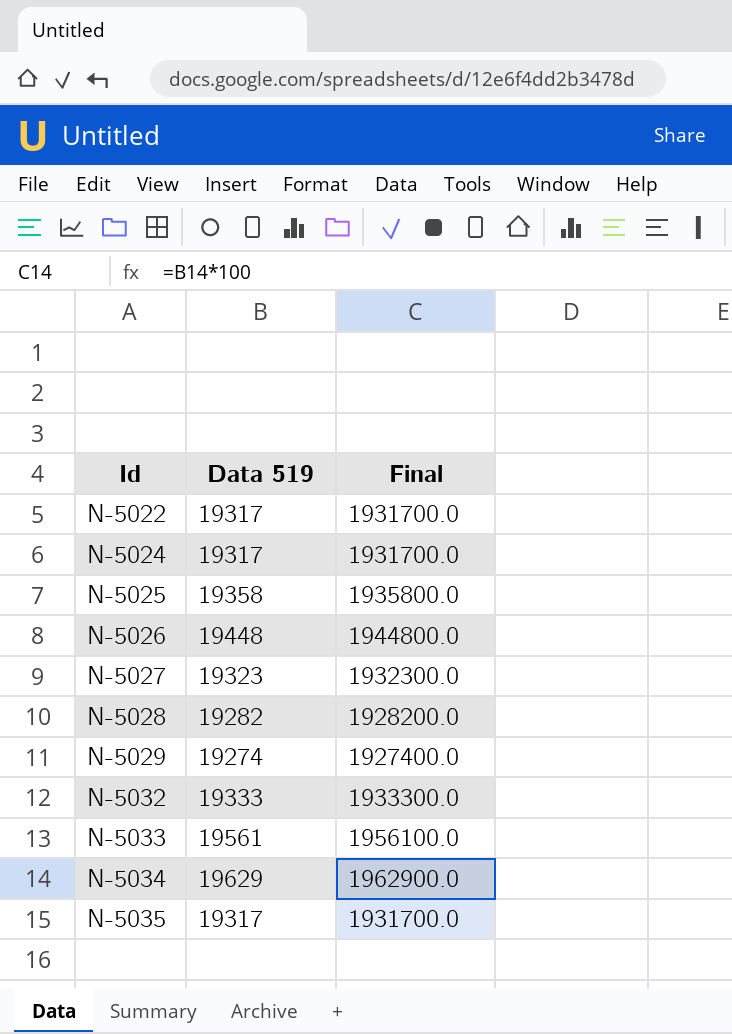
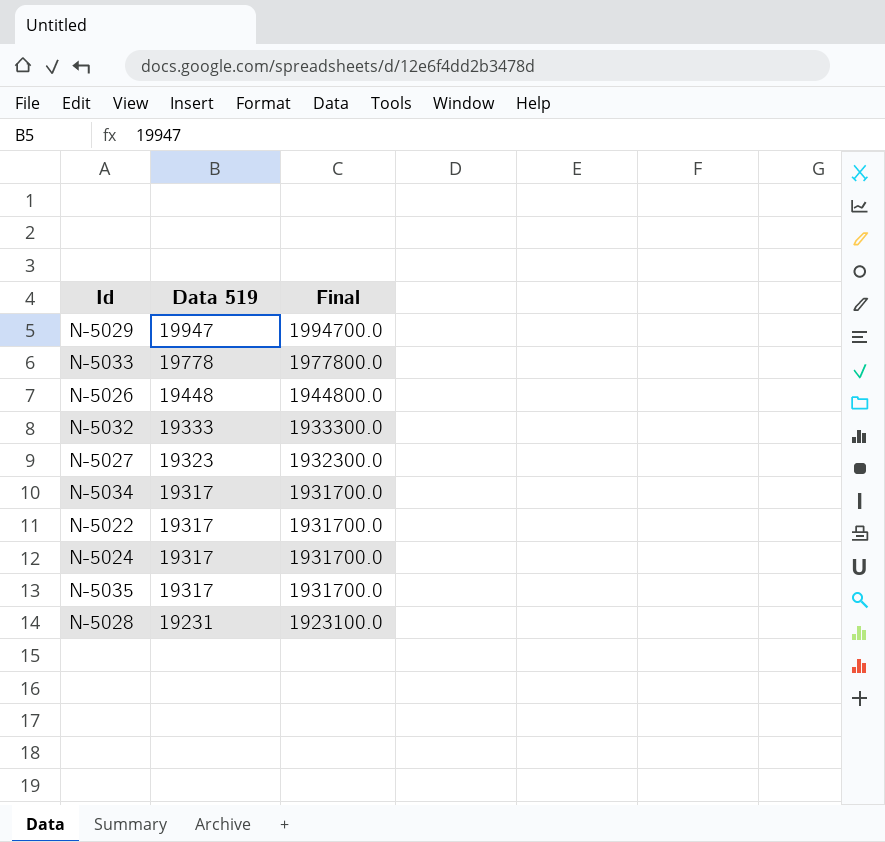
row order: Id ascending -> Data 519 descending
row N-5025: 19358 | 1935800.0 -> none
N-5029 | Data 519: 19274 -> 19947
N-5029 | Final: 1927400.0 -> 1994700.0
N-5033 | Data 519: 19561 -> 19778
N-5033 | Final: 1956100.0 -> 1977800.0
N-5034 | Data 519: 19629 -> 19317
N-5034 | Final: 1962900.0 -> 1931700.0
N-5028 | Data 519: 19282 -> 19231
N-5028 | Final: 1928200.0 -> 1923100.0

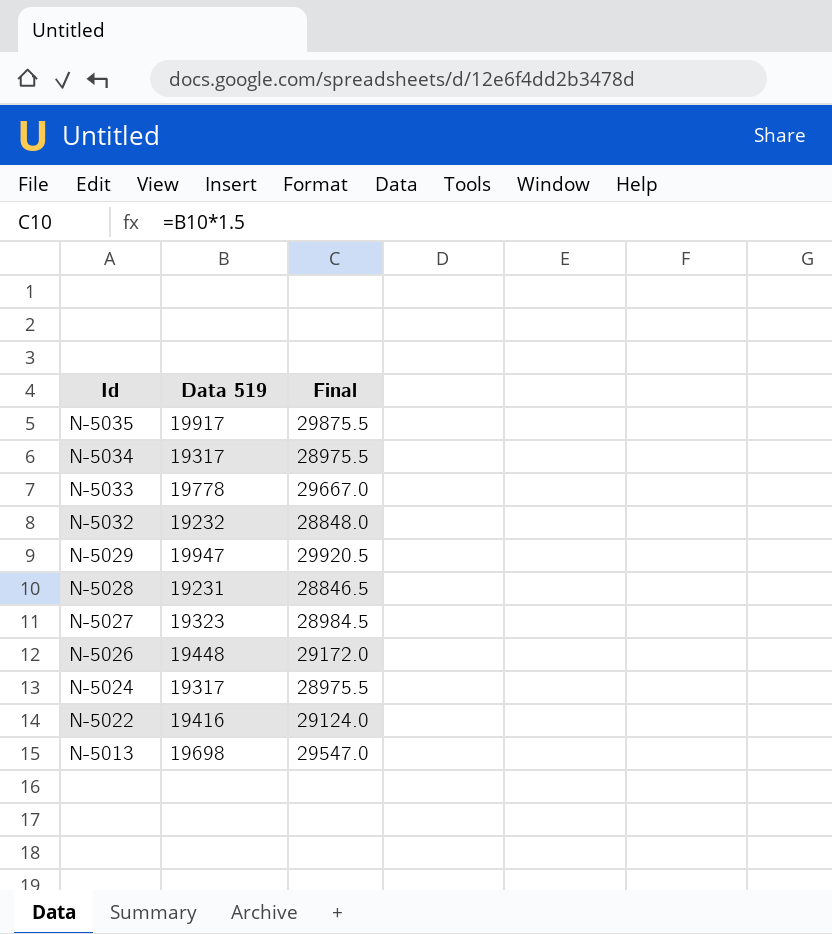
row order: Data 519 descending -> Id descending
column Final | formula: [Data 519] * 100 -> [Data 519] * 1.5
N-5035 | Data 519: 19317 -> 19917
N-5032 | Data 519: 19333 -> 19232
N-5022 | Data 519: 19317 -> 19416
row N-5013: none -> 19698 | 29547.0

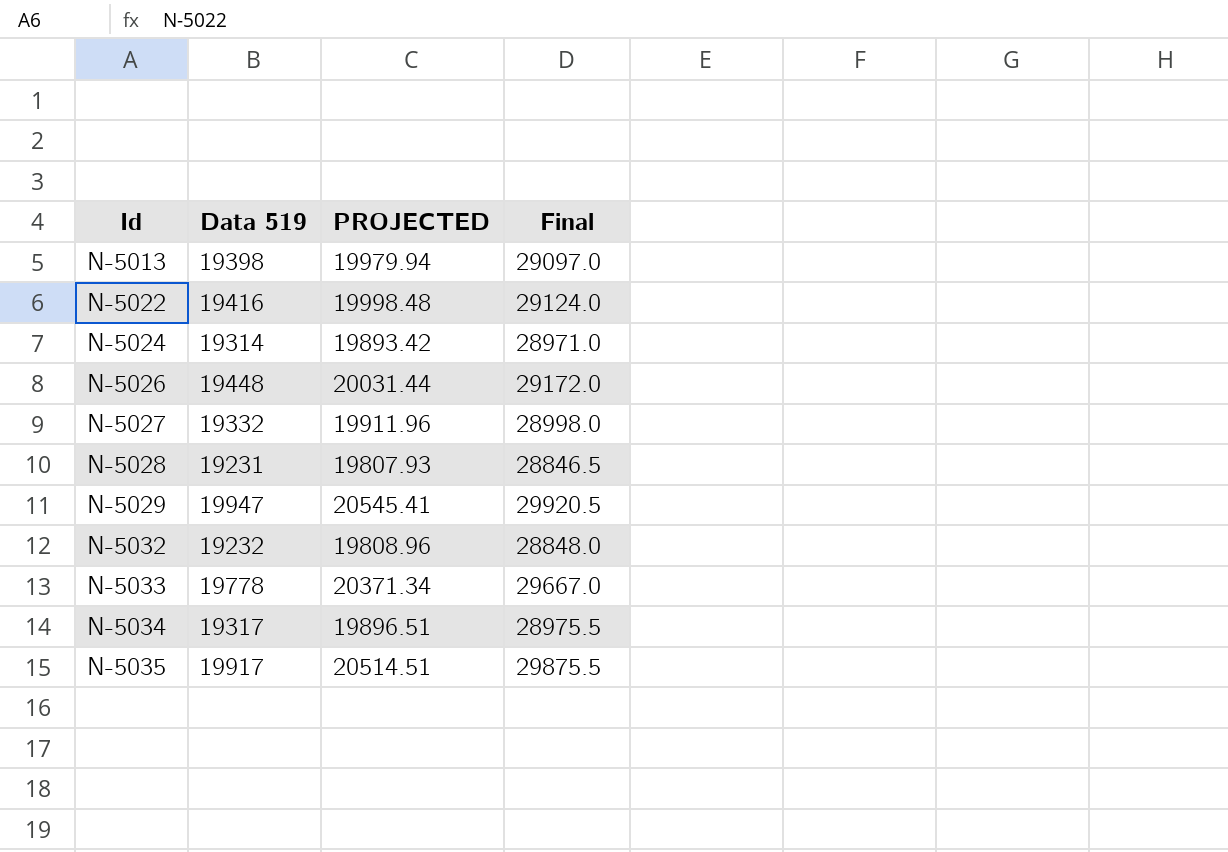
row order: Id descending -> Id ascending
column PROJECTED | formula: none -> [Data 519] * 1.03
N-5013 | Data 519: 19698 -> 19398
N-5013 | Final: 29547.0 -> 29097.0
N-5024 | Data 519: 19317 -> 19314
N-5024 | Final: 28975.5 -> 28971.0
N-5027 | Data 519: 19323 -> 19332
N-5027 | Final: 28984.5 -> 28998.0

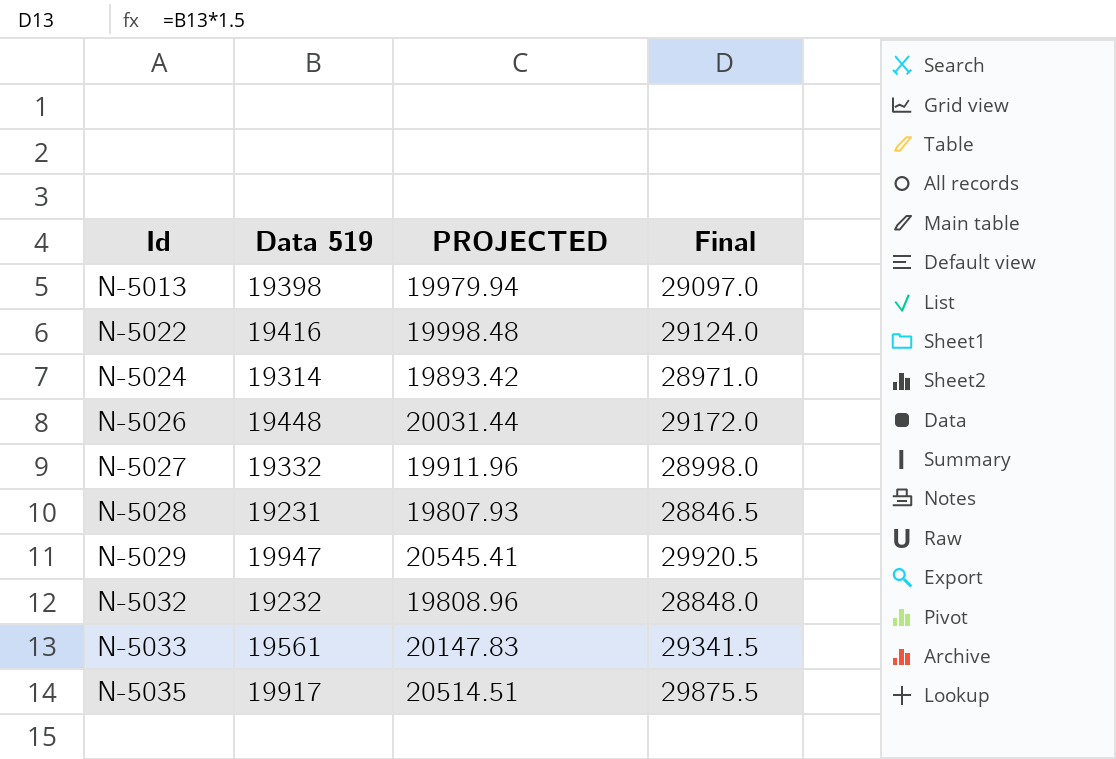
row N-5034: 19317 | 19896.51 | 28975.5 -> none
N-5033 | Data 519: 19778 -> 19561
N-5033 | PROJECTED: 20371.34 -> 20147.83
N-5033 | Final: 29667.0 -> 29341.5

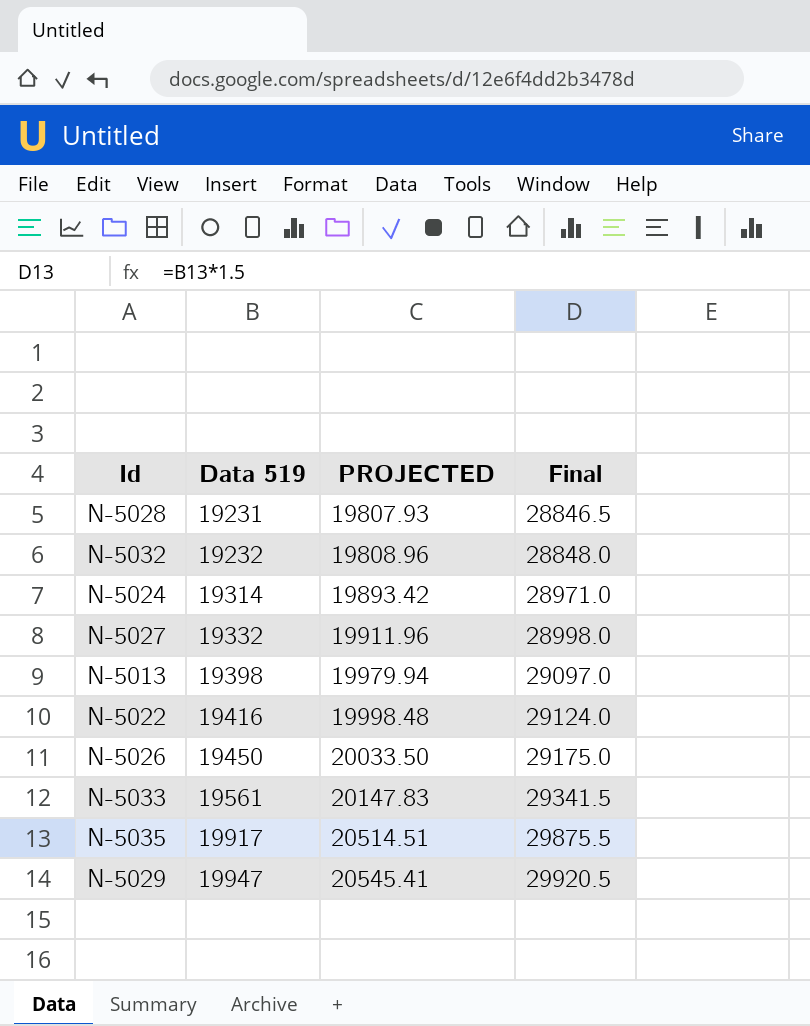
row order: Id ascending -> Data 519 ascending
N-5026 | Data 519: 19448 -> 19450
N-5026 | PROJECTED: 20031.44 -> 20033.50
N-5026 | Final: 29172.0 -> 29175.0

